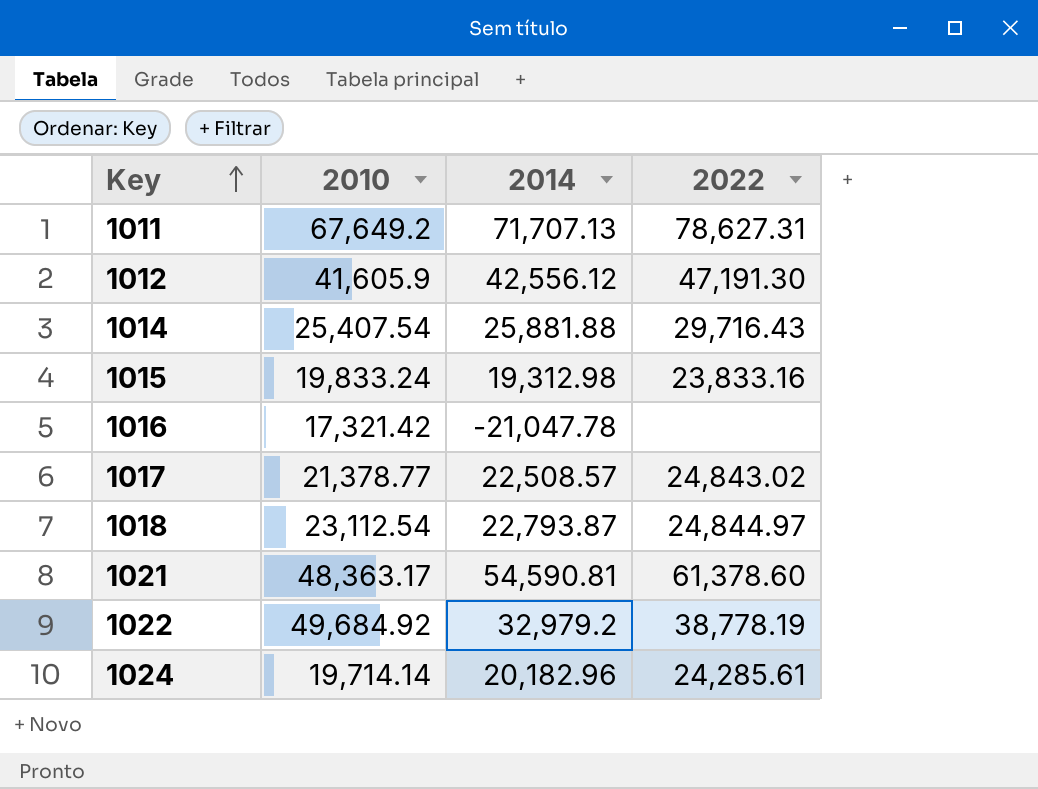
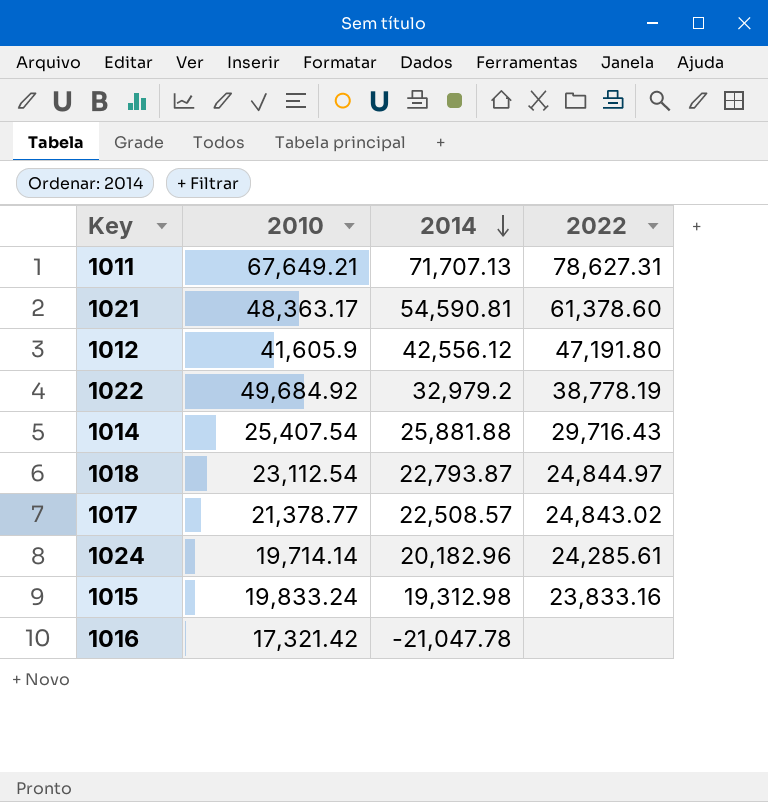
row order: Key ascending -> 2014 descending
1011 | 2010: 67,649.2 -> 67,649.21
1012 | 2022: 47,191.30 -> 47,191.80

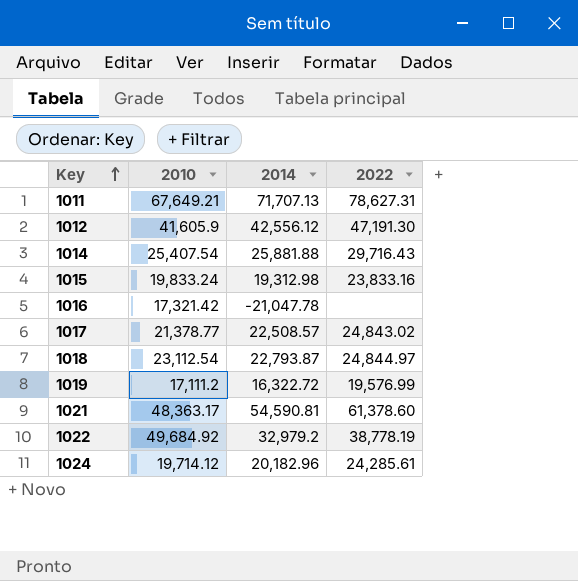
row order: 2014 descending -> Key ascending
1012 | 2022: 47,191.80 -> 47,191.30
row 1019: none -> 17,111.2 | 16,322.72 | 19,576.99
1024 | 2010: 19,714.14 -> 19,714.12

